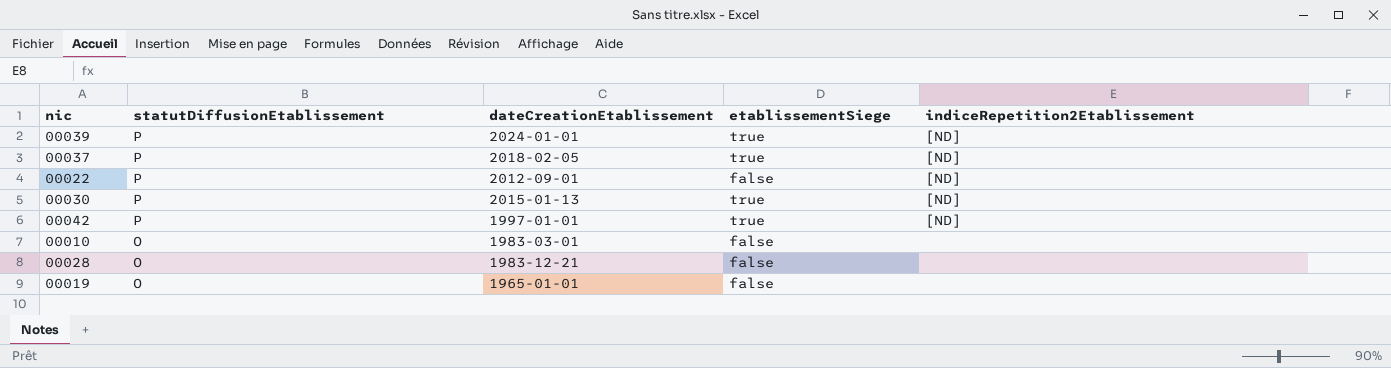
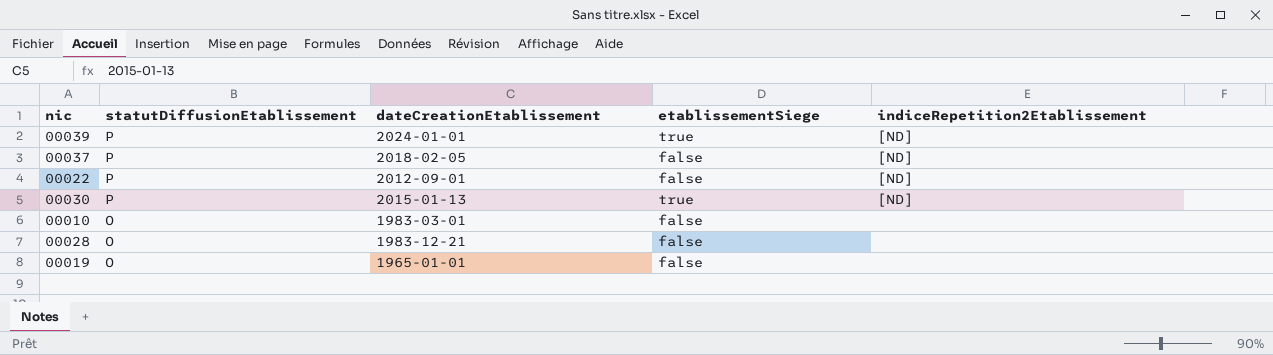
row 00042: P | 1997-01-01 | true | [ND] -> none
00037 | etablissementSiege: true -> false

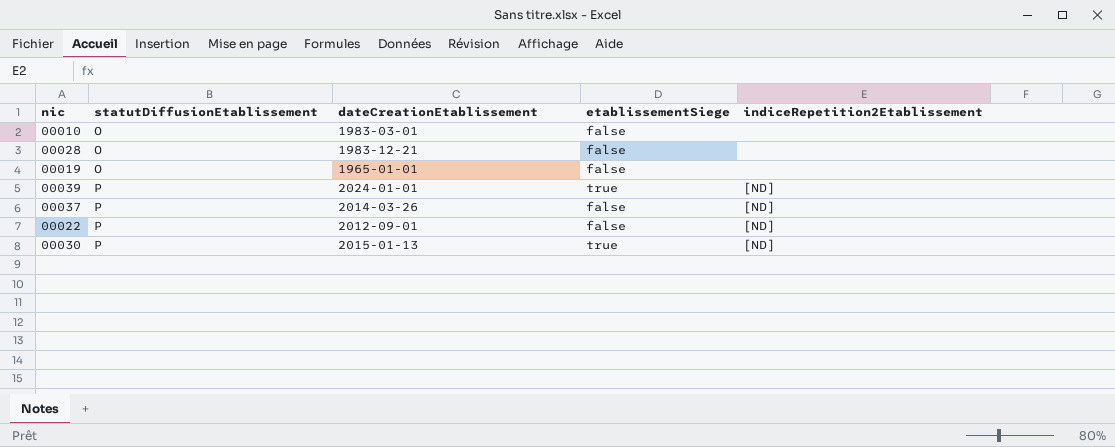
row order: statutDiffusionEtablissement descending -> statutDiffusionEtablissement ascending
00037 | dateCreationEtablissement: 2018-02-05 -> 2014-03-26

